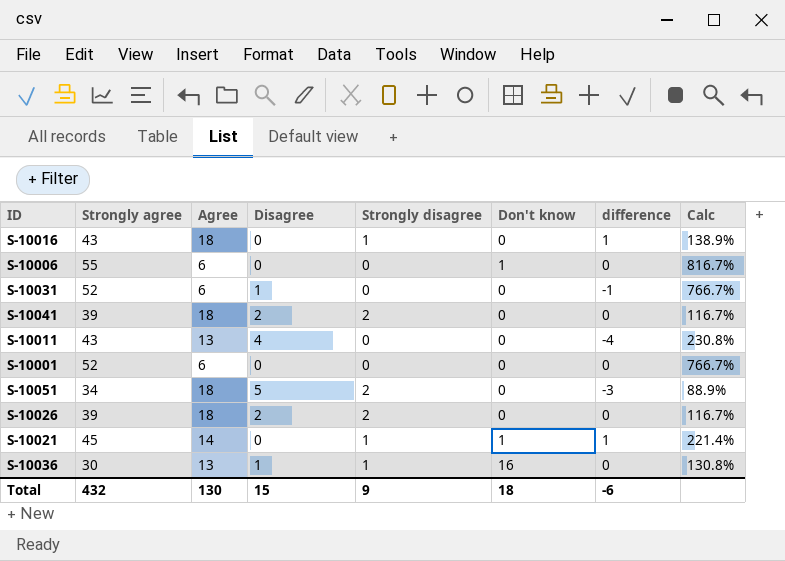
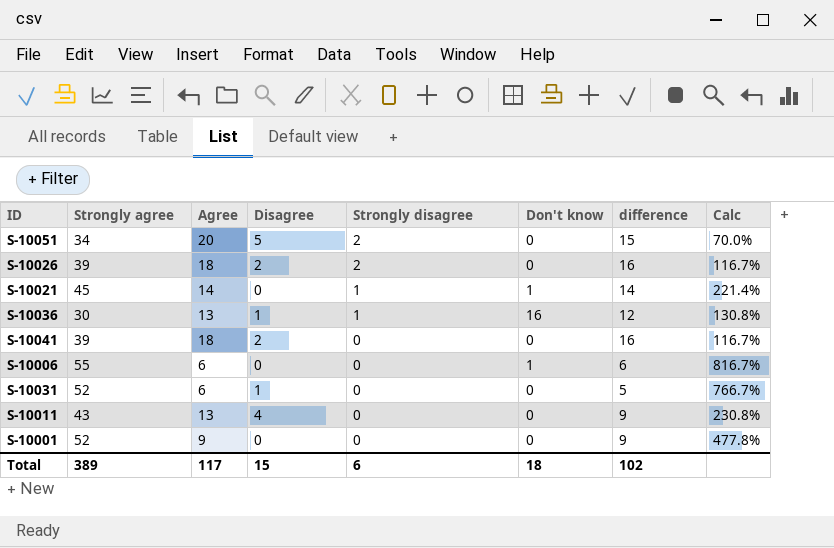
row order: none -> Strongly disagree descending
column difference | formula: [Strongly disagree] - [Disagree] -> [Agree] - [Disagree]
row S-10016: 43 | 18 | 0 | 1 | 0 | 1 | 138.9% -> none
S-10051 | Agree: 18 -> 20
S-10051 | Calc: 88.9% -> 70.0%
S-10041 | Strongly disagree: 2 -> 0
S-10001 | Agree: 6 -> 9
S-10001 | Calc: 766.7% -> 477.8%
Total | Strongly agree: 432 -> 389
Total | Agree: 130 -> 117
Total | Strongly disagree: 9 -> 6
Total | difference: -6 -> 102

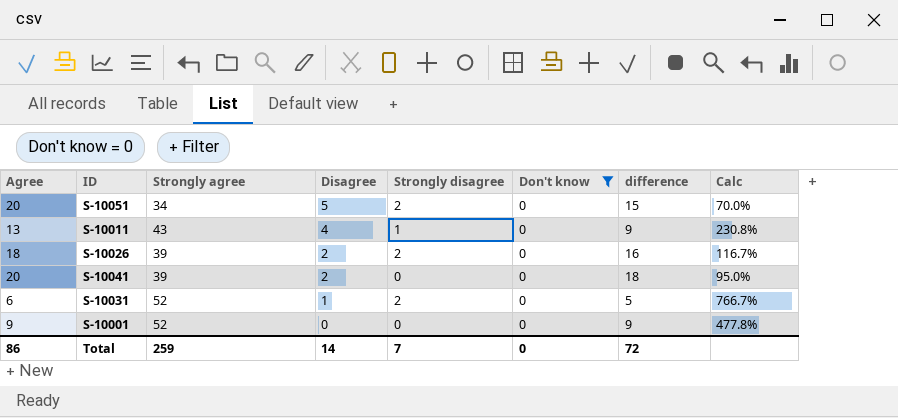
filter: none -> Don't know = 0
row order: Strongly disagree descending -> Disagree descending
column Agree | position: 3 -> 1
S-10011 | Strongly disagree: 0 -> 1
S-10041 | Agree: 18 -> 20
S-10041 | difference: 16 -> 18
S-10041 | Calc: 116.7% -> 95.0%
S-10031 | Strongly disagree: 0 -> 2
Total | Agree: 117 -> 86
Total | Strongly agree: 389 -> 259
Total | Disagree: 15 -> 14
Total | Strongly disagree: 6 -> 7
Total | Don't know: 18 -> 0
Total | difference: 102 -> 72

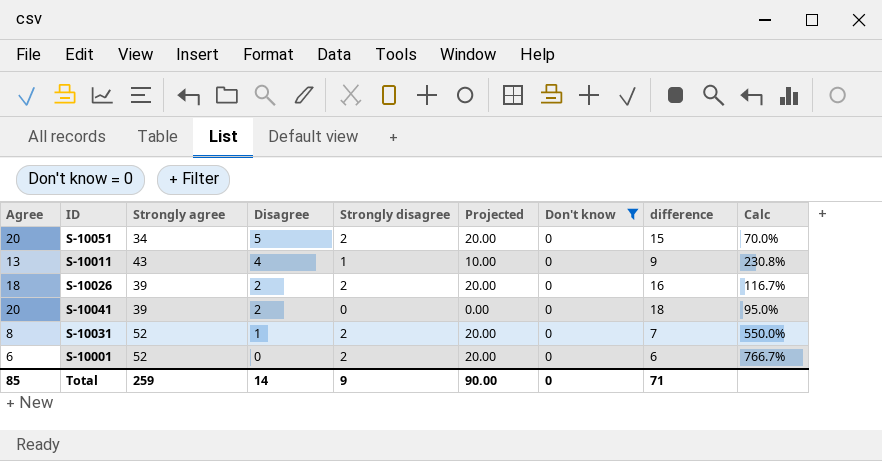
column Projected | formula: none -> [Strongly disagree] * 10
S-10031 | Agree: 6 -> 8
S-10031 | difference: 5 -> 7
S-10031 | Calc: 766.7% -> 550.0%
S-10001 | Agree: 9 -> 6
S-10001 | Strongly disagree: 0 -> 2
S-10001 | difference: 9 -> 6
S-10001 | Calc: 477.8% -> 766.7%
Total | Agree: 86 -> 85
Total | Strongly disagree: 7 -> 9
Total | difference: 72 -> 71

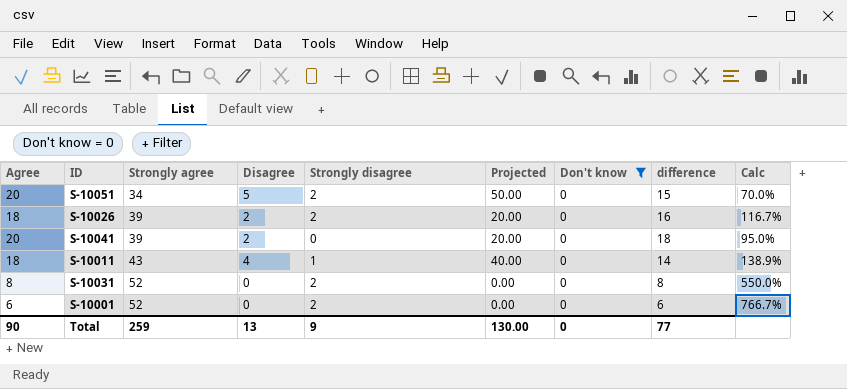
row order: Disagree descending -> Strongly agree ascending
column Projected | formula: [Strongly disagree] * 10 -> [Disagree] * 10
S-10011 | Agree: 13 -> 18
S-10011 | difference: 9 -> 14
S-10011 | Calc: 230.8% -> 138.9%
S-10031 | Disagree: 1 -> 0
S-10031 | difference: 7 -> 8
Total | Agree: 85 -> 90
Total | Disagree: 14 -> 13
Total | Projected: 90.00 -> 130.00
Total | difference: 71 -> 77

